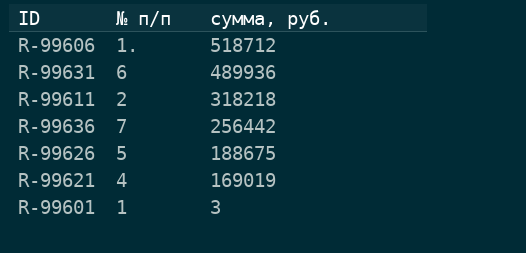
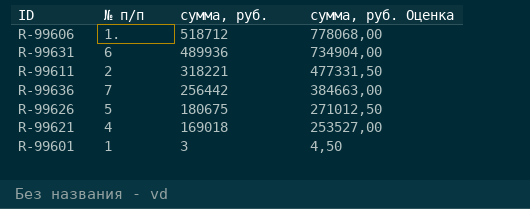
column сумма, руб. Оценка | formula: none -> [сумма, руб.] * 1,5
R-99611 | сумма, руб.: 318218 -> 318221
R-99626 | сумма, руб.: 188675 -> 180675
R-99621 | сумма, руб.: 169019 -> 169018

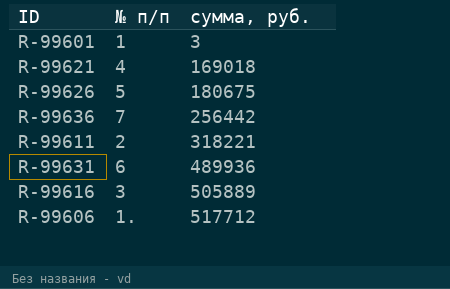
row order: сумма, руб. descending -> сумма, руб. ascending
column сумма, руб. Оценка | formula: [сумма, руб.] * 1,5 -> none
row R-99616: none -> 3 | 505889
R-99606 | сумма, руб.: 518712 -> 517712

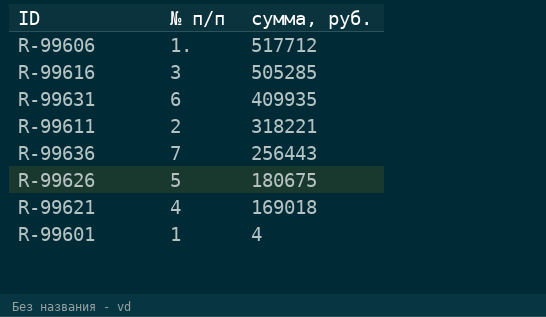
row order: сумма, руб. ascending -> сумма, руб. descending
R-99616 | сумма, руб.: 505889 -> 505285
R-99631 | сумма, руб.: 489936 -> 409935
R-99636 | сумма, руб.: 256442 -> 256443
R-99601 | сумма, руб.: 3 -> 4

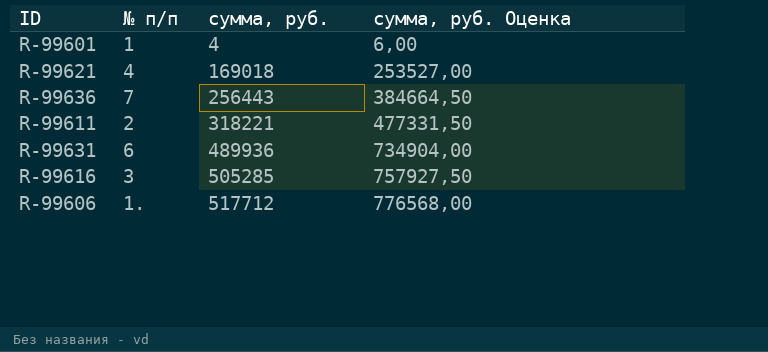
row order: сумма, руб. descending -> сумма, руб. ascending
column сумма, руб. Оценка | formula: none -> [сумма, руб.] * 1,5
row R-99626: 5 | 180675 -> none
R-99631 | сумма, руб.: 409935 -> 489936

